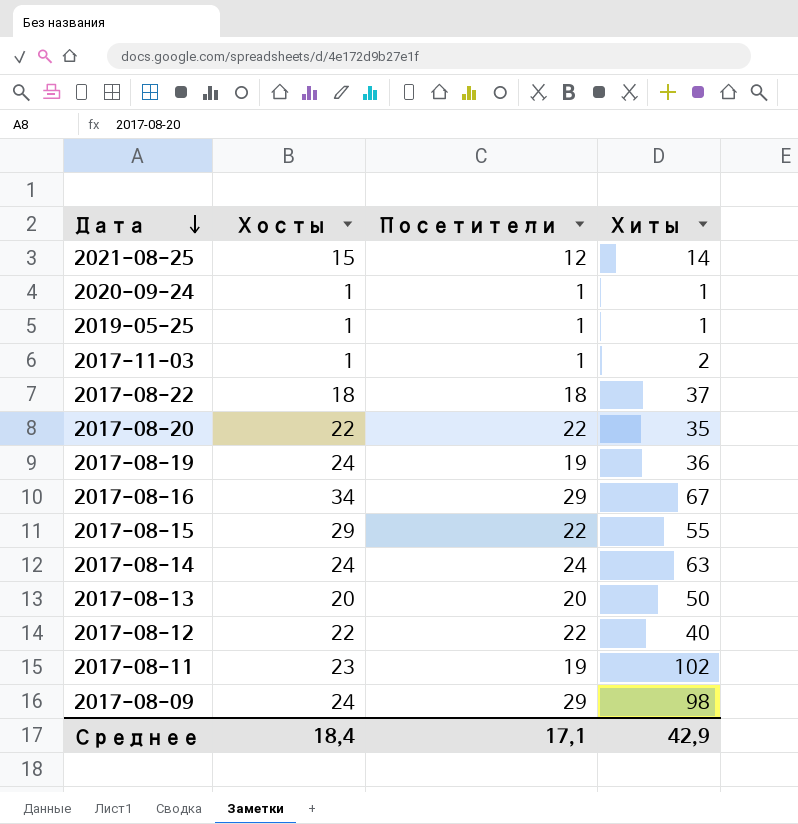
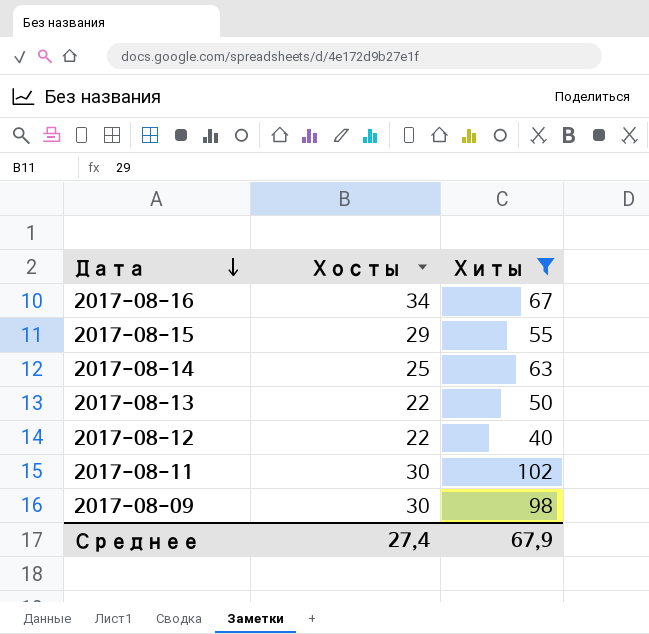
filter: none -> Хиты >= 40
column Посетители | position: 3 -> none
2017-08-14 | Хосты: 24 -> 25
2017-08-13 | Хосты: 20 -> 22
2017-08-11 | Хосты: 23 -> 30
2017-08-09 | Хосты: 24 -> 30
Среднее | Хосты: 18,4 -> 27,4
Среднее | Хиты: 42,9 -> 67,9

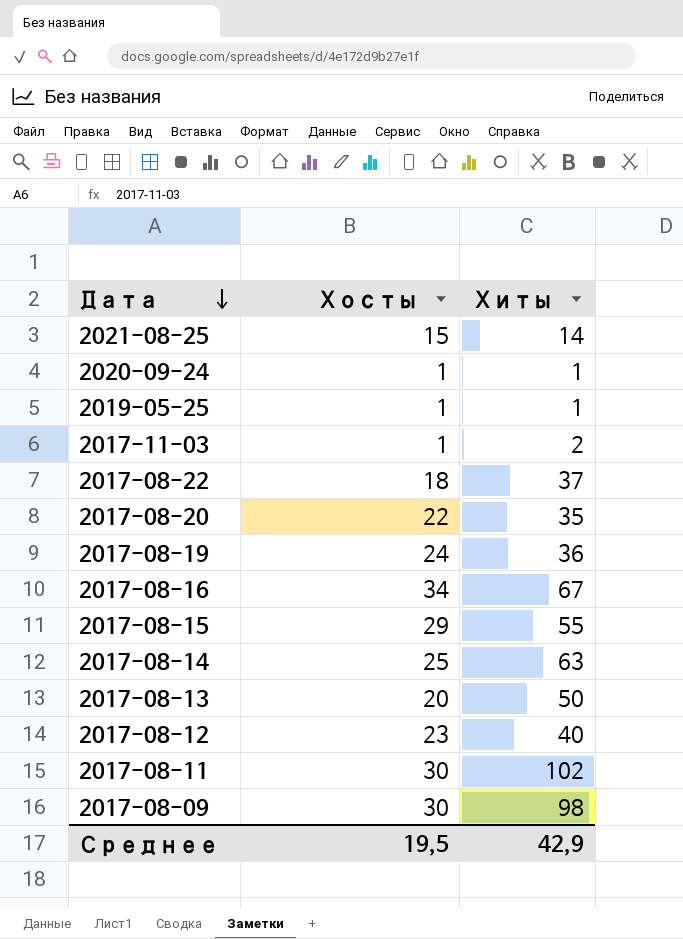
filter: Хиты >= 40 -> none
2017-08-13 | Хосты: 22 -> 20
2017-08-12 | Хосты: 22 -> 23
Среднее | Хосты: 27,4 -> 19,5
Среднее | Хиты: 67,9 -> 42,9

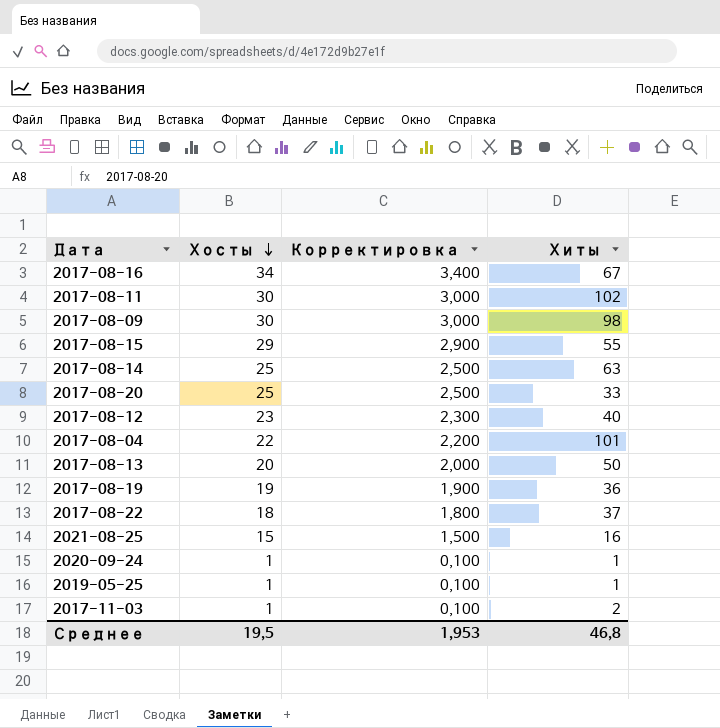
row order: Дата descending -> Хосты descending
column Корректировка | formula: none -> [Хосты] * 0,1
2017-08-20 | Хосты: 22 -> 25
2017-08-20 | Хиты: 35 -> 33
row 2017-08-04: none -> 22 | 2,200 | 101
2017-08-19 | Хосты: 24 -> 19
2021-08-25 | Хиты: 14 -> 16
Среднее | Хиты: 42,9 -> 46,8

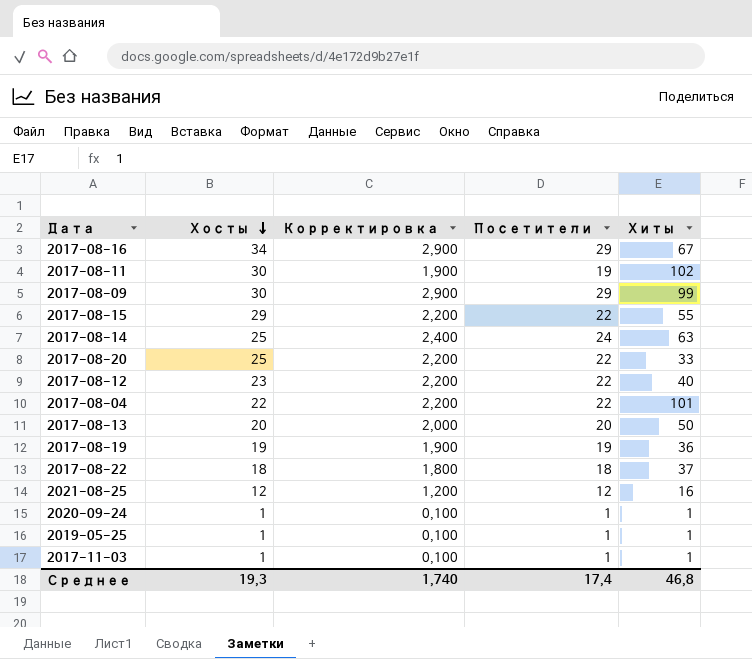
column Корректировка | formula: [Хосты] * 0,1 -> [Посетители] * 0,1
column Посетители | position: none -> 4
2017-08-09 | Хиты: 98 -> 99
2021-08-25 | Хосты: 15 -> 12
2017-11-03 | Хиты: 2 -> 1
Среднее | Хосты: 19,5 -> 19,3
Среднее | Корректировка: 1,953 -> 1,740

